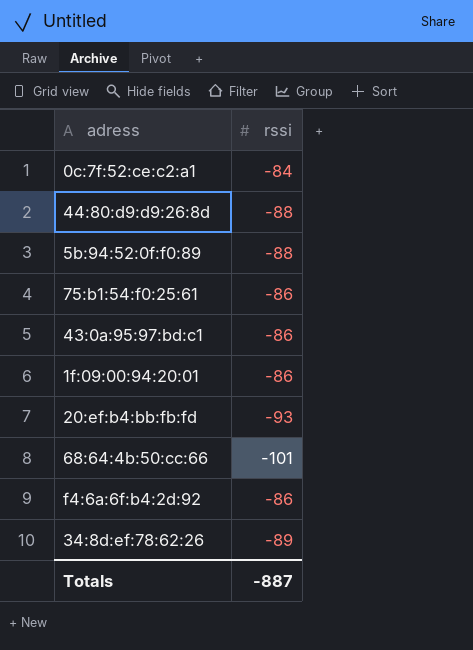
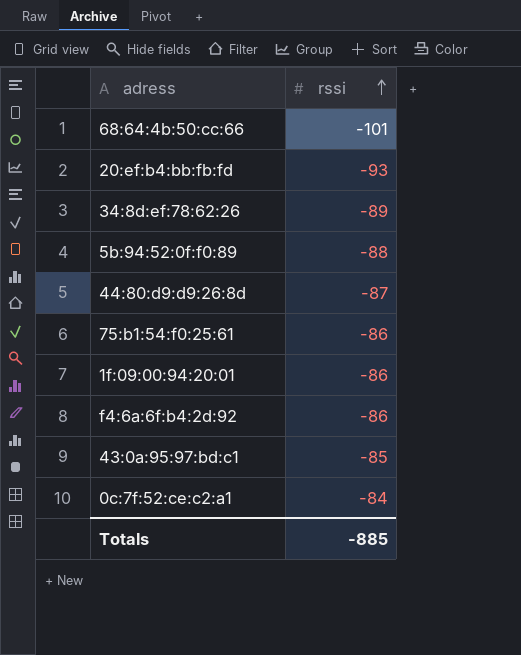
row order: none -> rssi ascending
44:80:d9:d9:26:8d | rssi: -88 -> -87
43:0a:95:97:bd:c1 | rssi: -86 -> -85
Totals | rssi: -887 -> -885

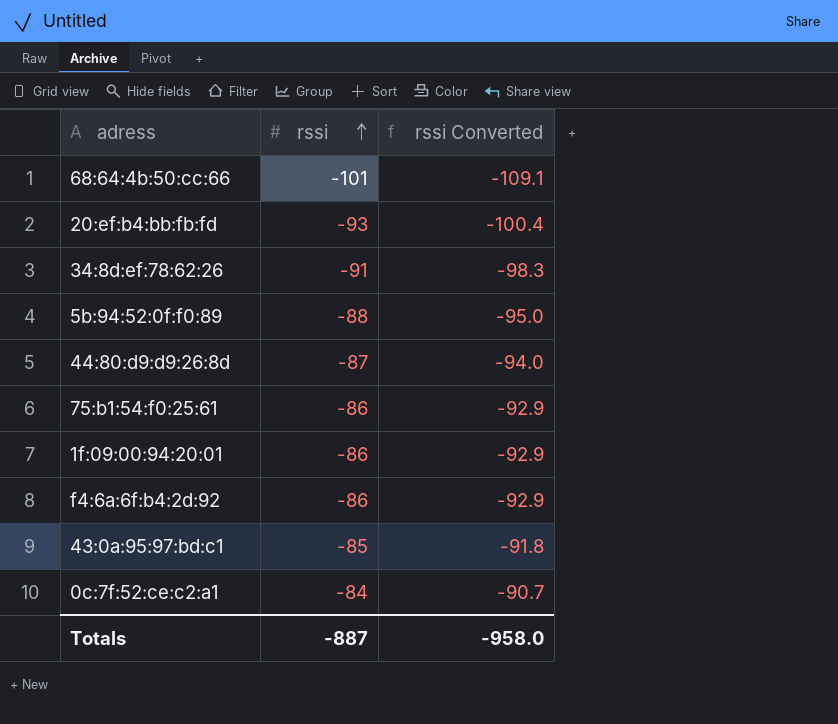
column rssi Converted | formula: none -> [rssi] * 1.08
34:8d:ef:78:62:26 | rssi: -89 -> -91
Totals | rssi: -885 -> -887

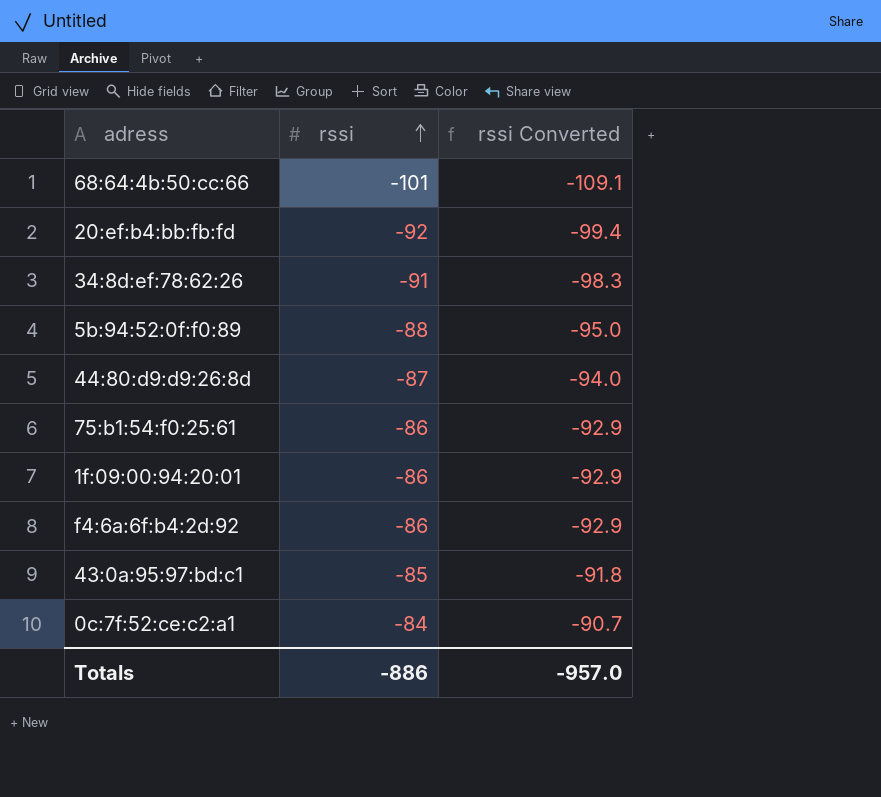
20:ef:b4:bb:fb:fd | rssi: -93 -> -92
20:ef:b4:bb:fb:fd | rssi Converted: -100.4 -> -99.4
Totals | rssi: -887 -> -886
Totals | rssi Converted: -958.0 -> -957.0

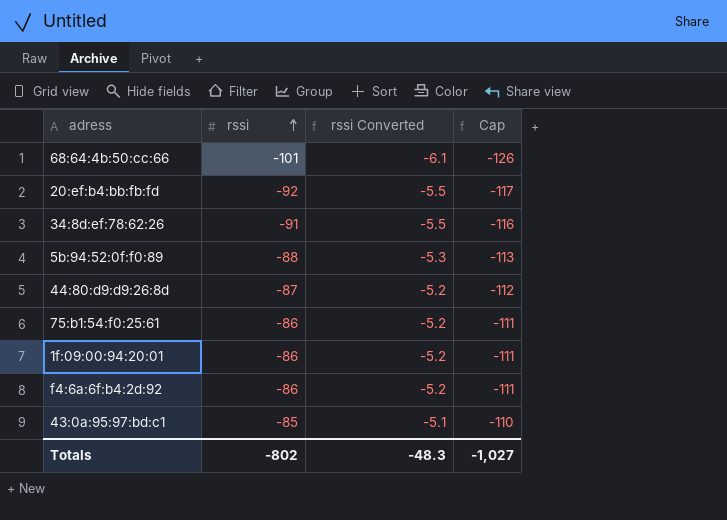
column rssi Converted | formula: [rssi] * 1.08 -> [rssi] * 0.06
column Cap | formula: none -> [rssi] - 25
row 0c:7f:52:ce:c2:a1: -84 | -90.7 -> none
Totals | rssi: -886 -> -802
Totals | rssi Converted: -957.0 -> -48.3

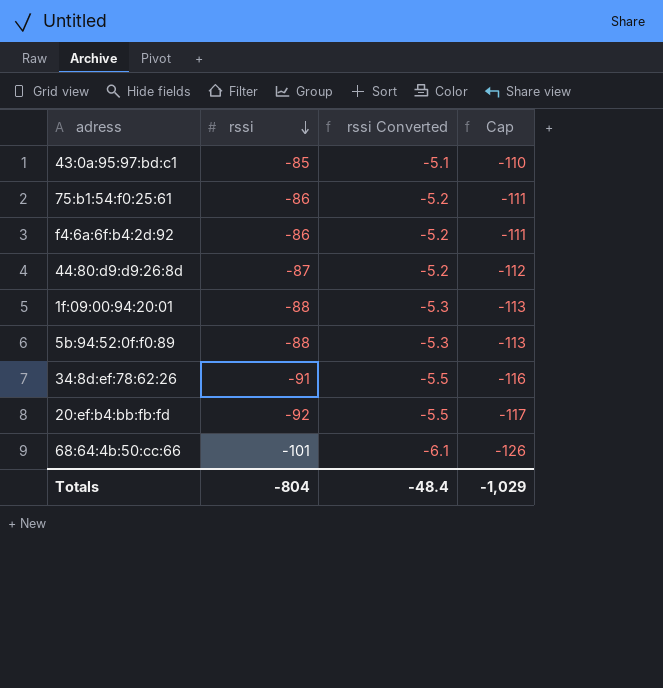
row order: rssi ascending -> rssi descending
1f:09:00:94:20:01 | rssi: -86 -> -88
1f:09:00:94:20:01 | rssi Converted: -5.2 -> -5.3
1f:09:00:94:20:01 | Cap: -111 -> -113
Totals | rssi: -802 -> -804
Totals | rssi Converted: -48.3 -> -48.4
Totals | Cap: -1,027 -> -1,029

